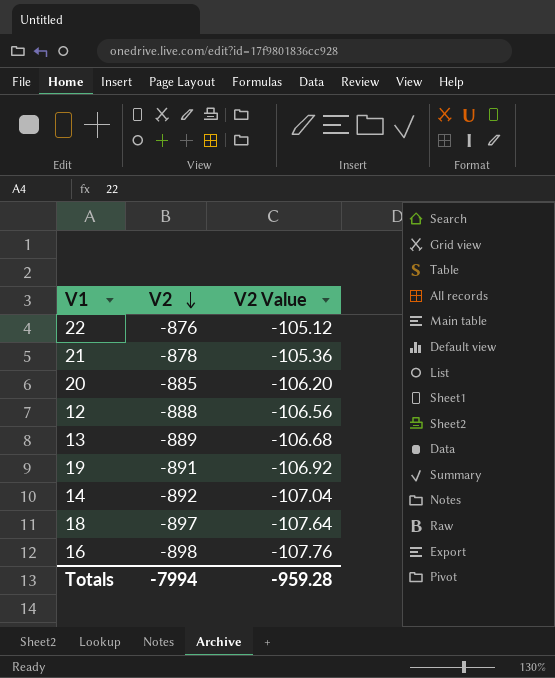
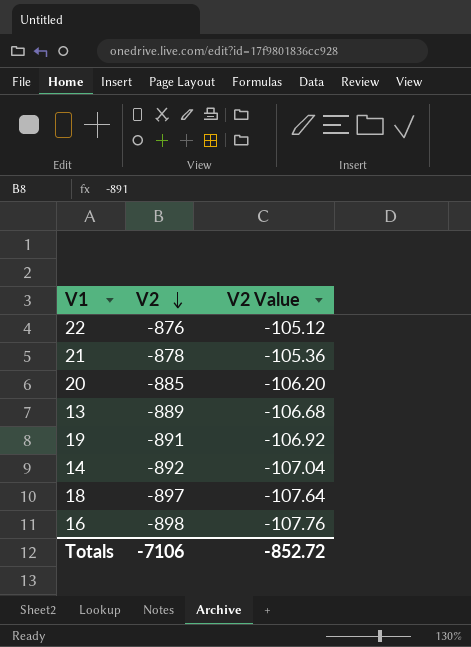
row 12: -888 | -106.56 -> none
Totals | V2: -7994 -> -7106
Totals | V2 Value: -959.28 -> -852.72

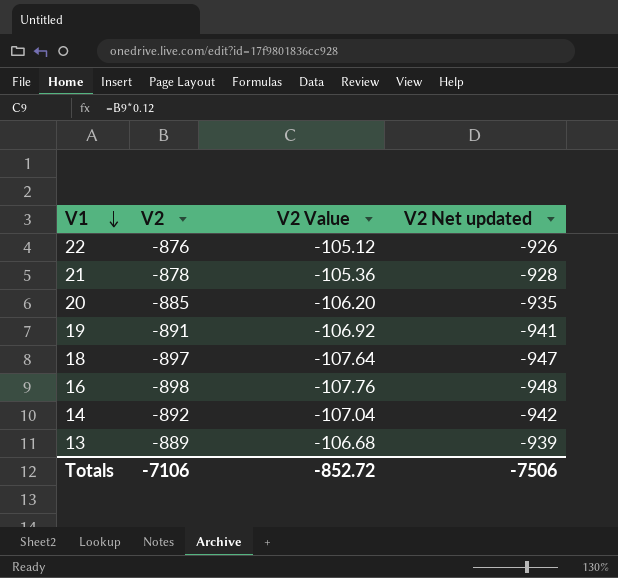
row order: V2 descending -> V1 descending
column V2 Net updated | formula: none -> [V2] - 50

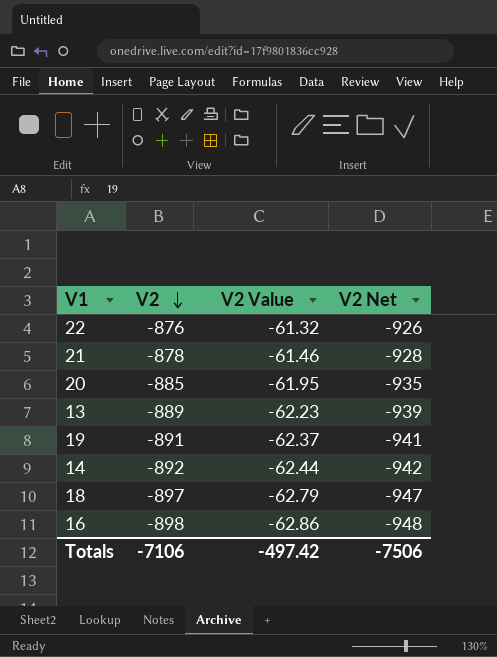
row order: V1 descending -> V2 descending
column V2 Value | formula: [V2] * 0.12 -> [V2] * 0.07
column name: V2 Net updated -> V2 Net
Totals | V2 Value: -852.72 -> -497.42

